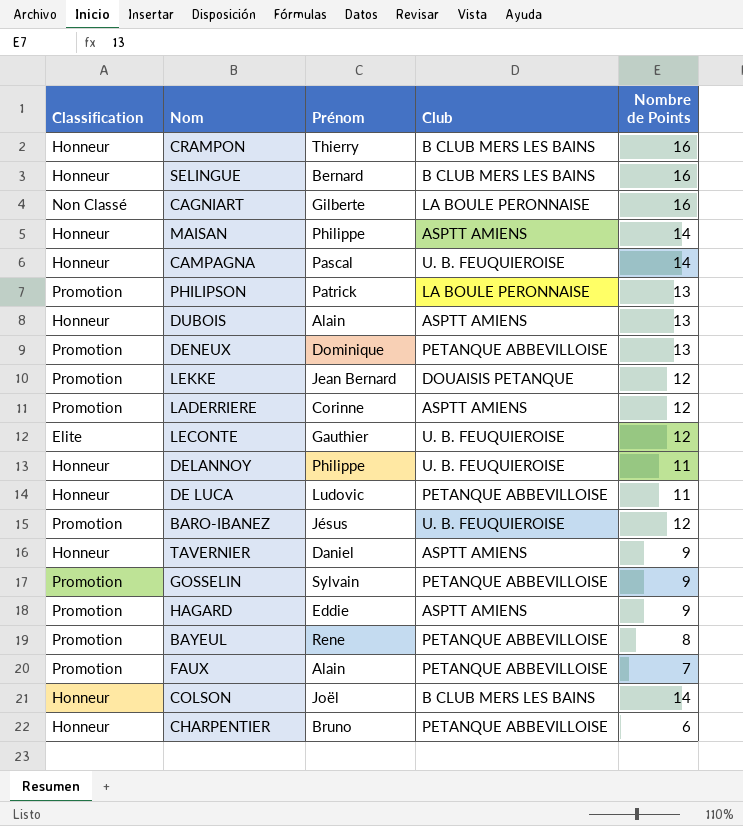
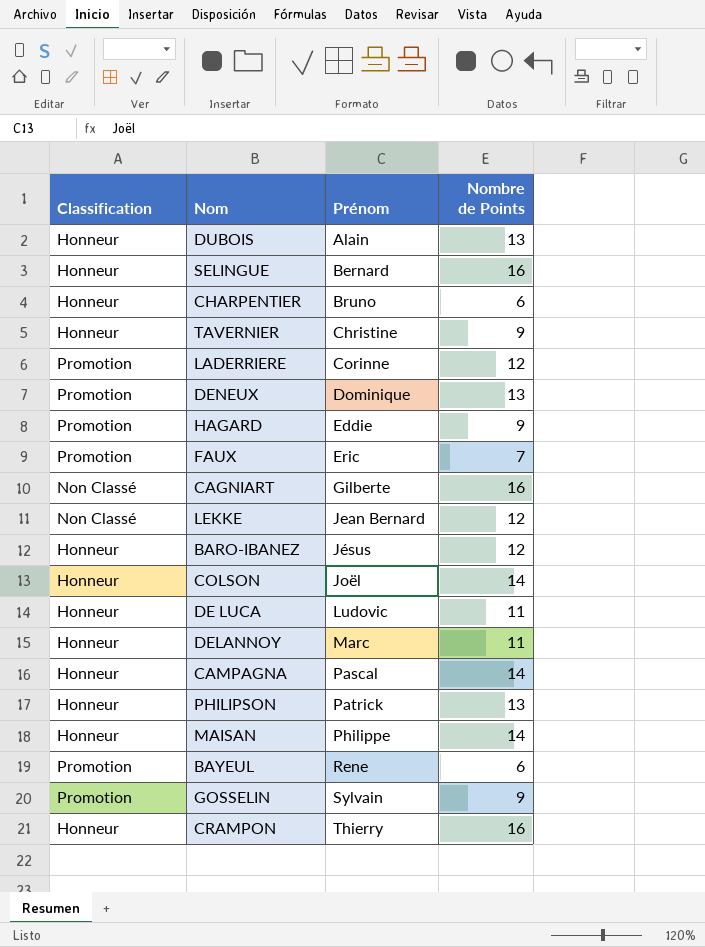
row order: none -> Prénom ascending
column Club | position: 4 -> none
row LECONTE: Elite | Gauthier | U. B. FEUQUIEROISE | 12 -> none
TAVERNIER | Prénom: Daniel -> Christine
FAUX | Prénom: Alain -> Eric
LEKKE | Classification: Promotion -> Non Classé
BARO-IBANEZ | Classification: Promotion -> Honneur
DELANNOY | Prénom: Philippe -> Marc
PHILIPSON | Classification: Promotion -> Honneur
BAYEUL | Nombre de Points: 8 -> 6

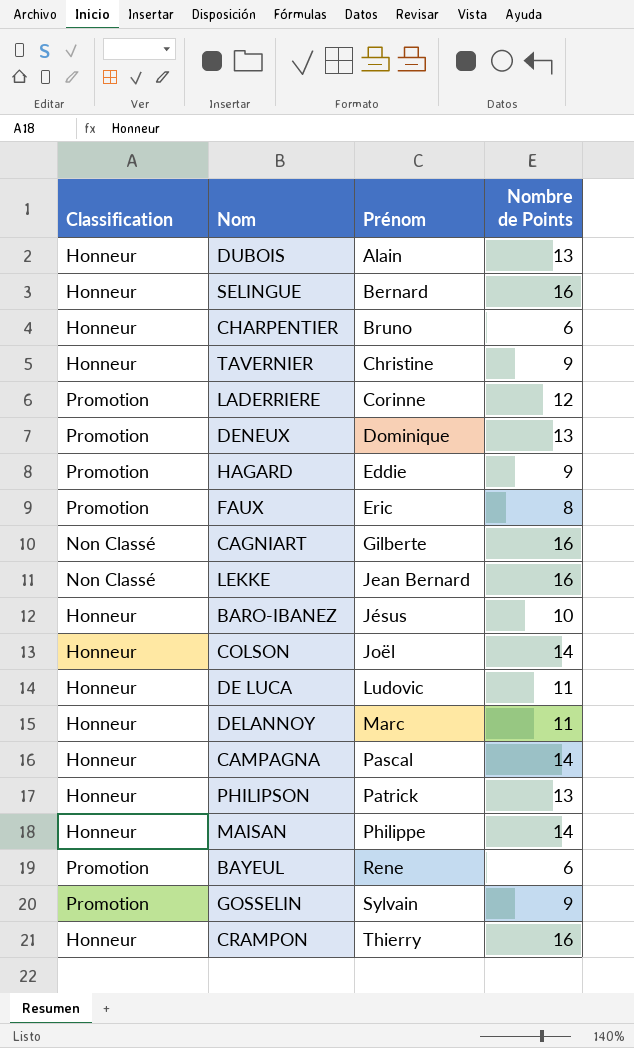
FAUX | Nombre de Points: 7 -> 8
LEKKE | Nombre de Points: 12 -> 16
BARO-IBANEZ | Nombre de Points: 12 -> 10

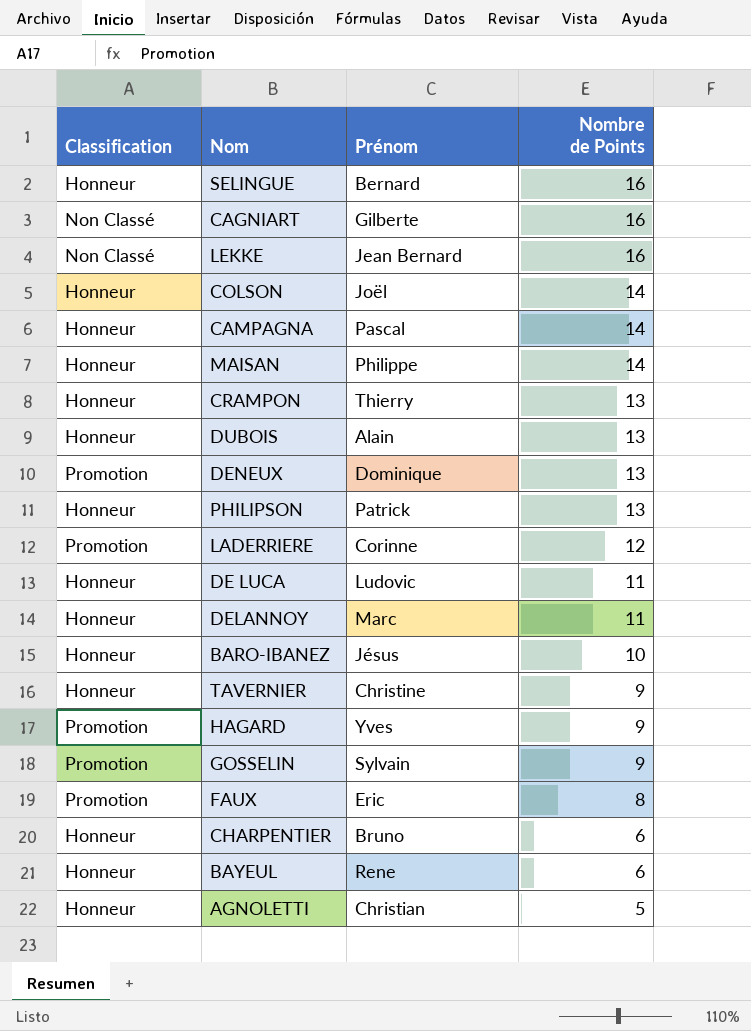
row order: Prénom ascending -> Nombre de Points descending
CRAMPON | Nombre de Points: 16 -> 13
HAGARD | Prénom: Eddie -> Yves
BAYEUL | Classification: Promotion -> Honneur
row AGNOLETTI: none -> Honneur | Christian | 5

